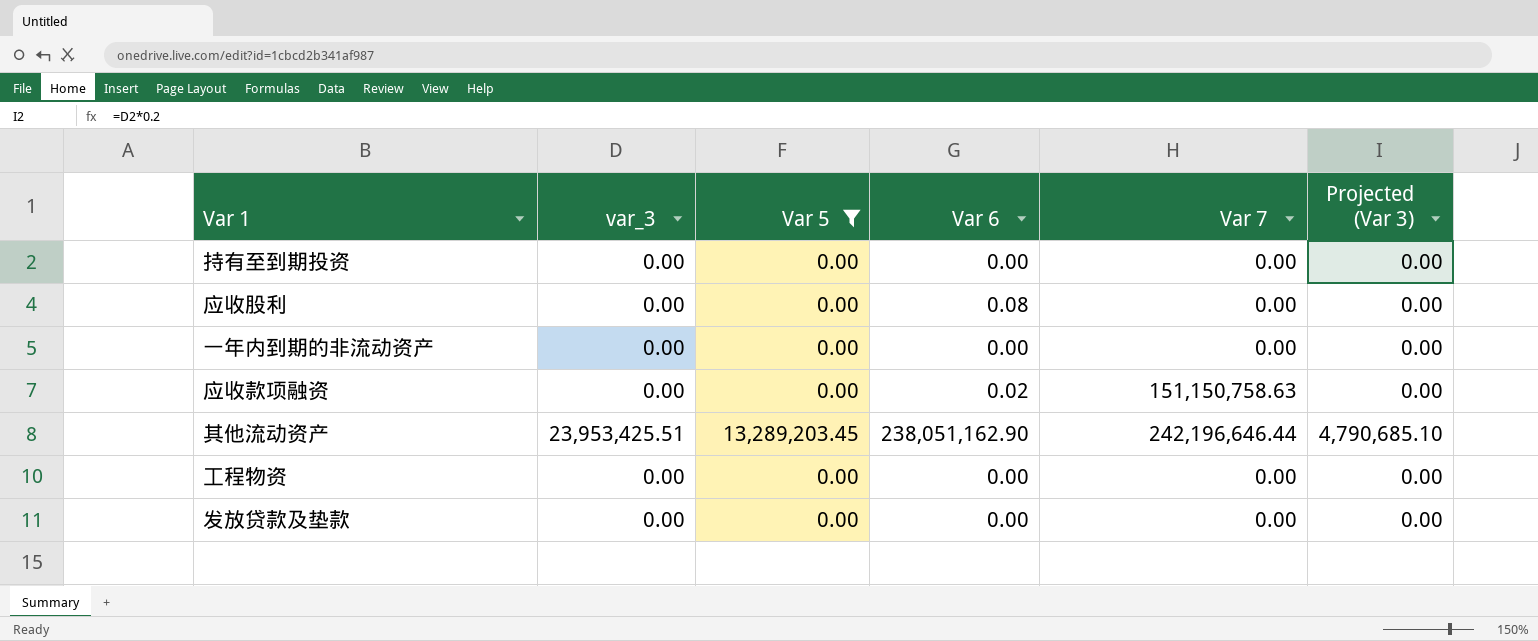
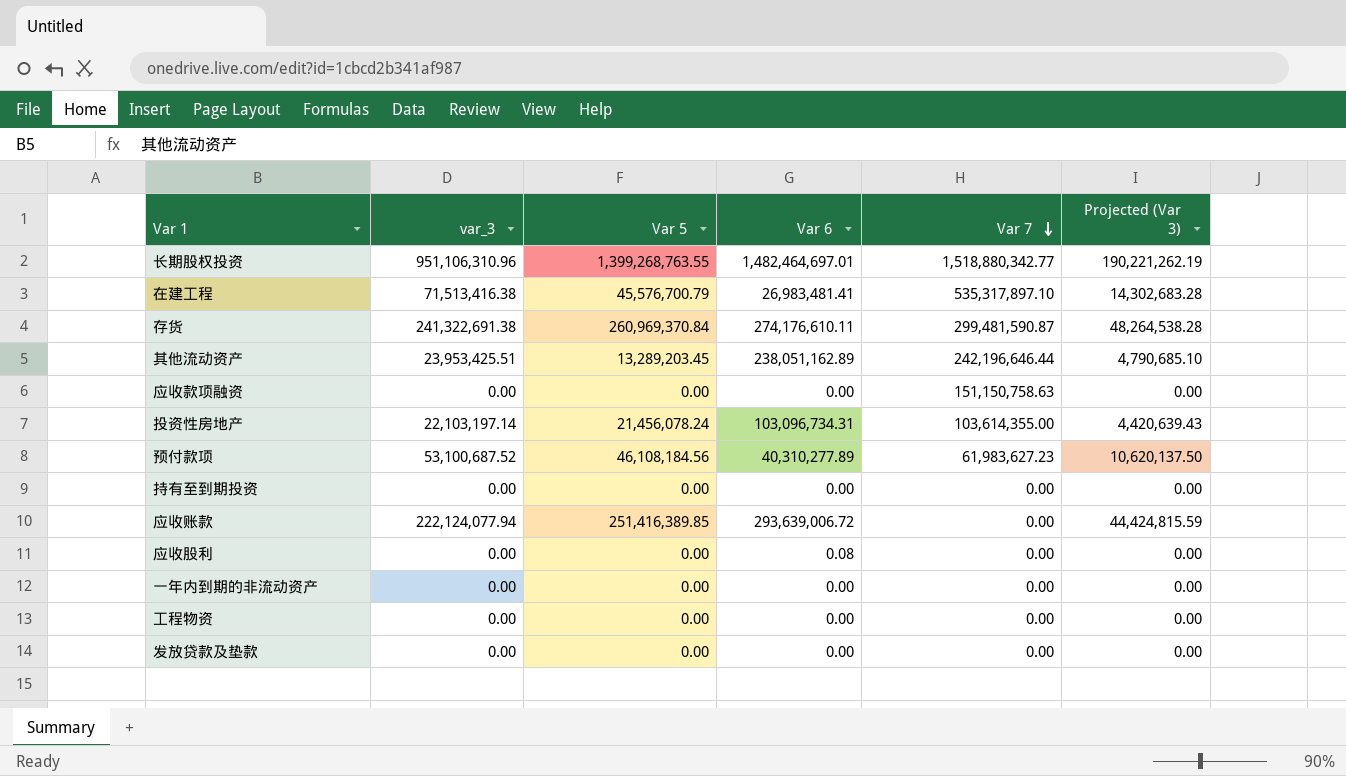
filter: Var 5 <= 13,289,203.45 -> none
row order: none -> Var 7 descending
其他流动资产 | Var 6: 238,051,162.90 -> 238,051,162.89
应收款项融资 | Var 6: 0.02 -> 0.00

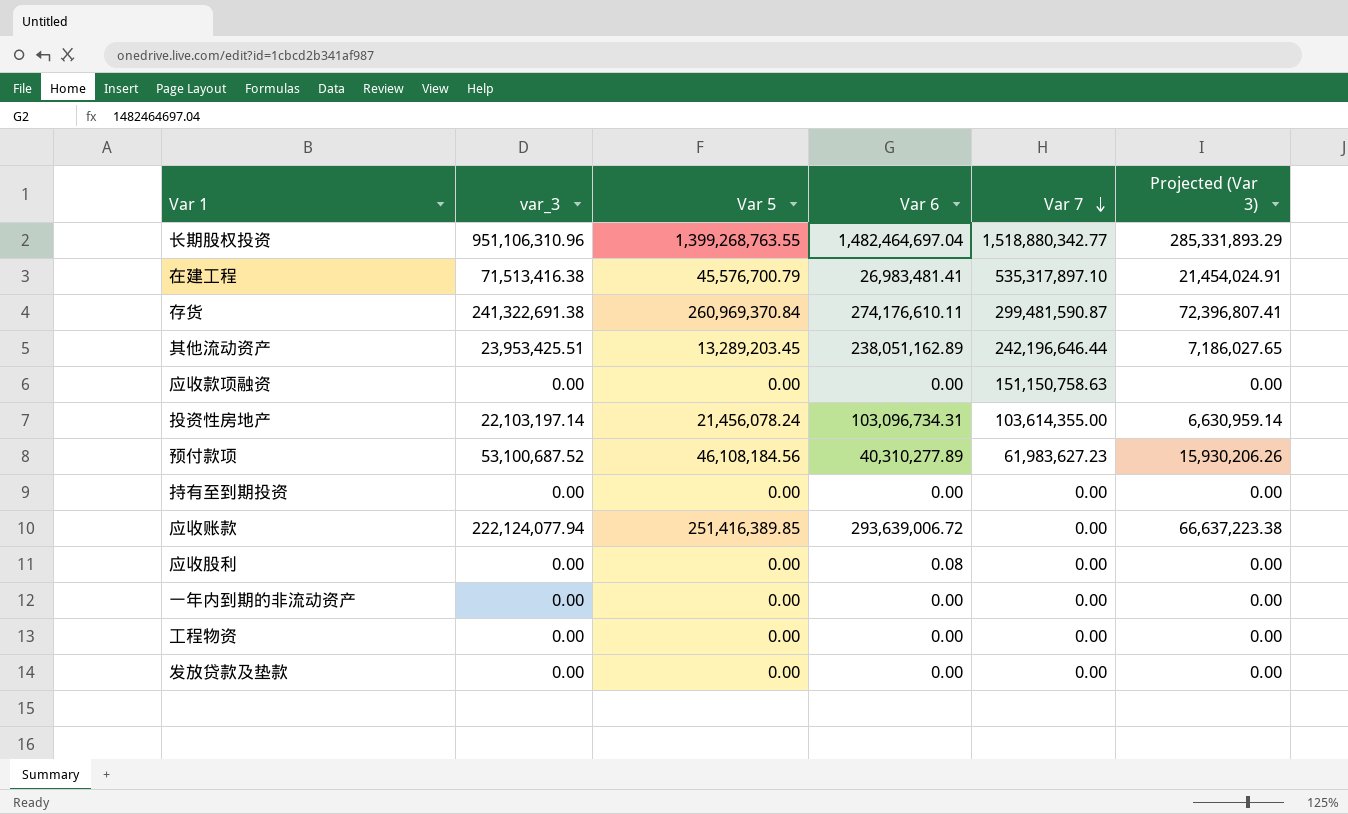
column Projected (Var 3) | formula: [var_3] * 0.2 -> [var_3] * 0.3
长期股权投资 | Var 6: 1,482,464,697.01 -> 1,482,464,697.04

